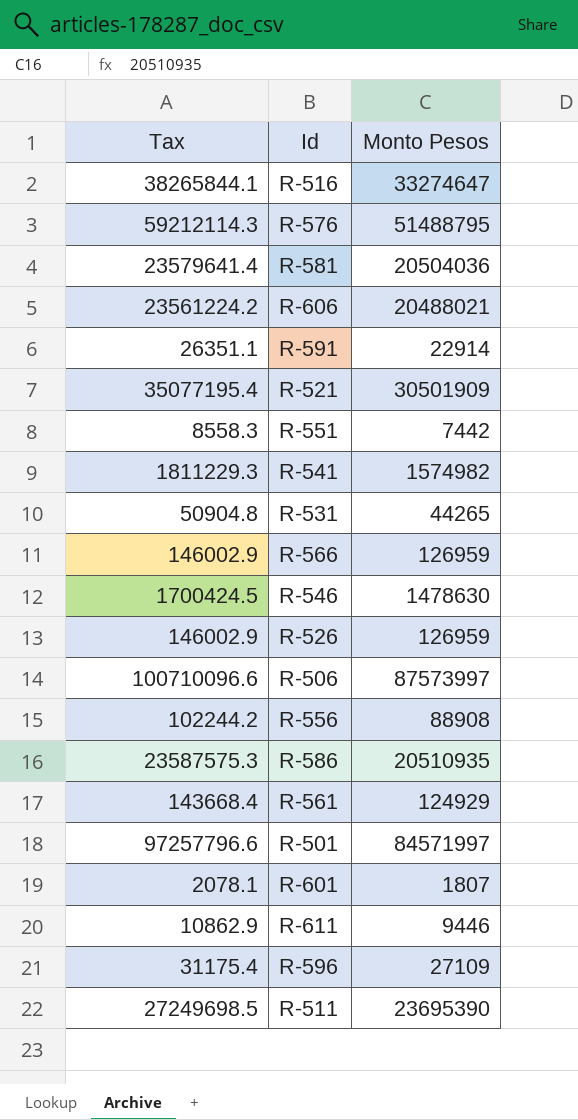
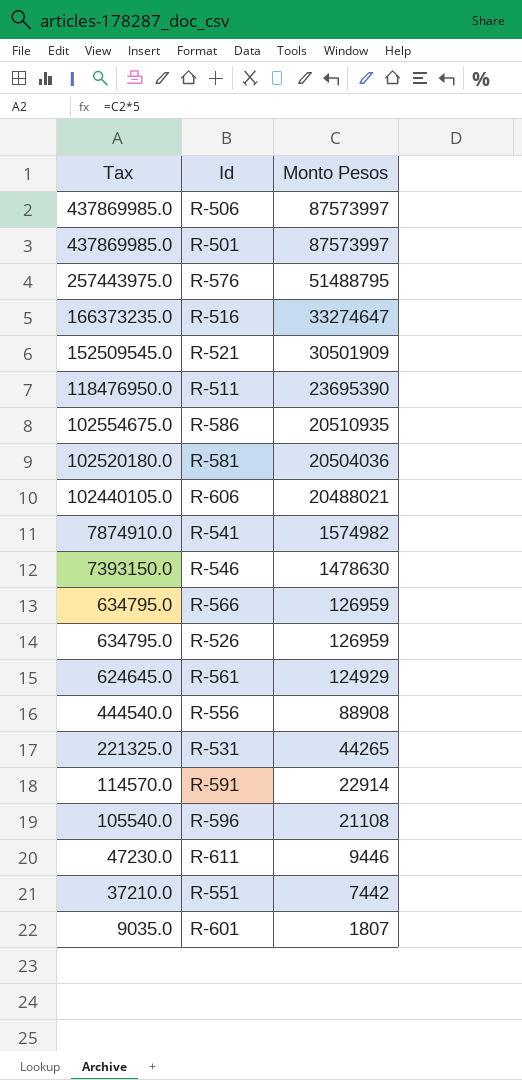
row order: none -> Tax descending
column Tax | formula: [Monto Pesos] * 1.15 -> [Monto Pesos] * 5
R-501 | Monto Pesos: 84571997 -> 87573997
R-596 | Monto Pesos: 27109 -> 21108

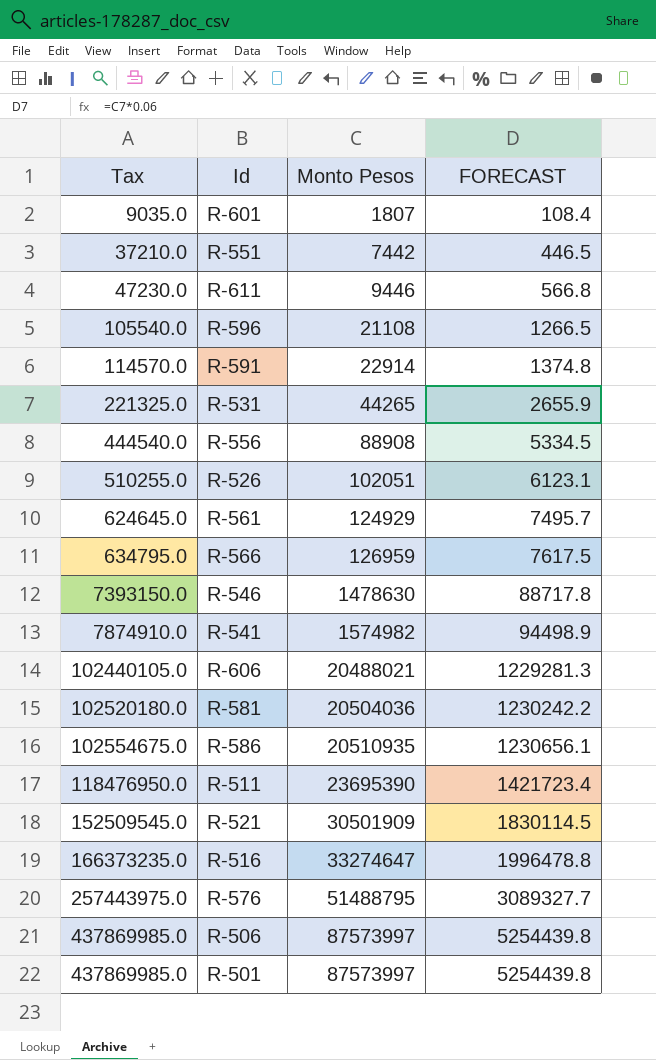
row order: Tax descending -> Tax ascending
column FORECAST | formula: none -> [Monto Pesos] * 0.06
R-526 | Tax: 634795.0 -> 510255.0
R-526 | Monto Pesos: 126959 -> 102051

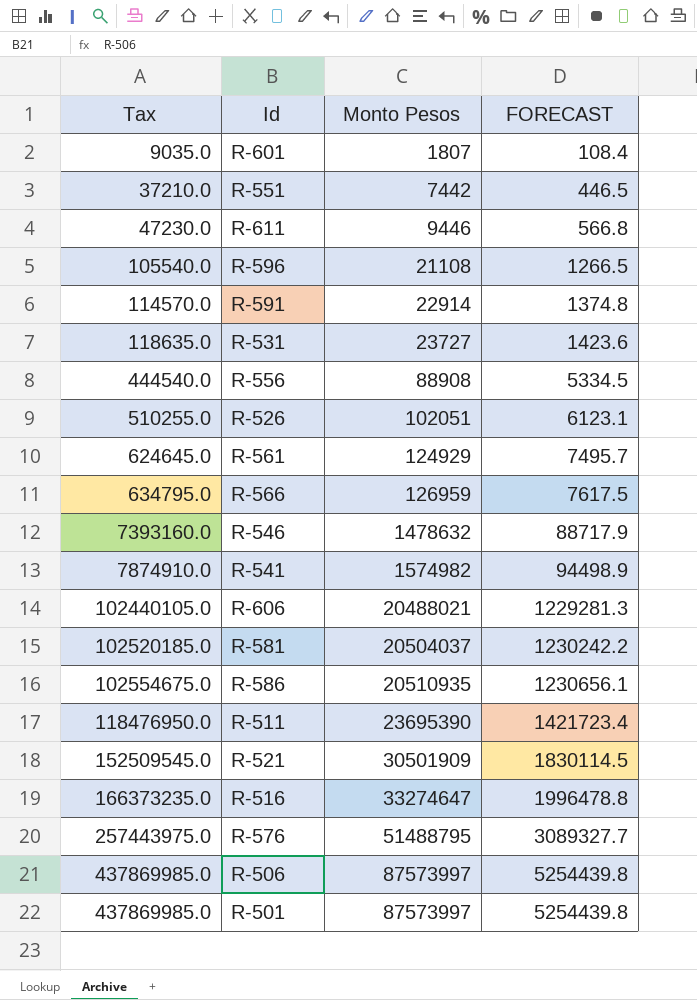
R-531 | Tax: 221325.0 -> 118635.0
R-531 | Monto Pesos: 44265 -> 23727
R-531 | FORECAST: 2655.9 -> 1423.6
R-546 | Tax: 7393150.0 -> 7393160.0
R-546 | Monto Pesos: 1478630 -> 1478632
R-546 | FORECAST: 88717.8 -> 88717.9
R-581 | Tax: 102520180.0 -> 102520185.0
R-581 | Monto Pesos: 20504036 -> 20504037

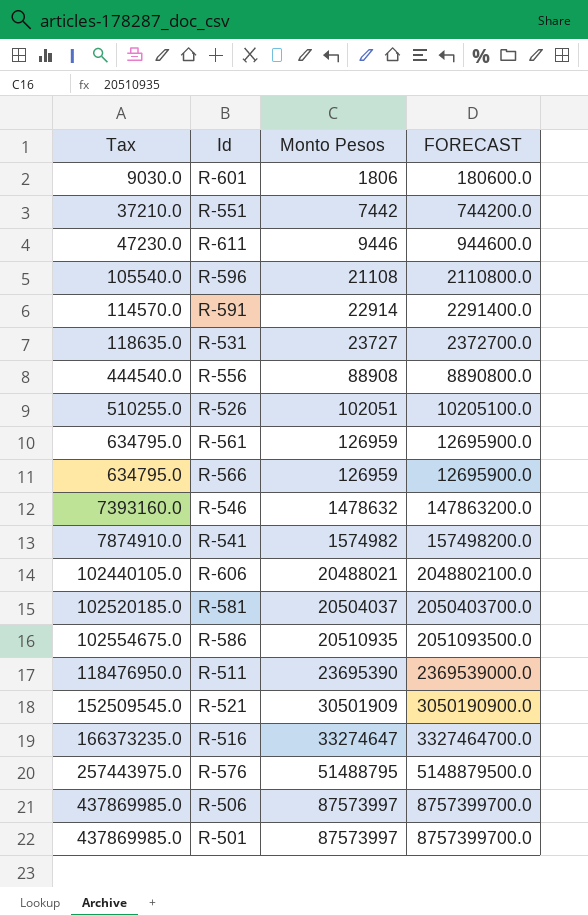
column FORECAST | formula: [Monto Pesos] * 0.06 -> [Monto Pesos] * 100
R-601 | Tax: 9035.0 -> 9030.0
R-601 | Monto Pesos: 1807 -> 1806
R-561 | Tax: 624645.0 -> 634795.0
R-561 | Monto Pesos: 124929 -> 126959

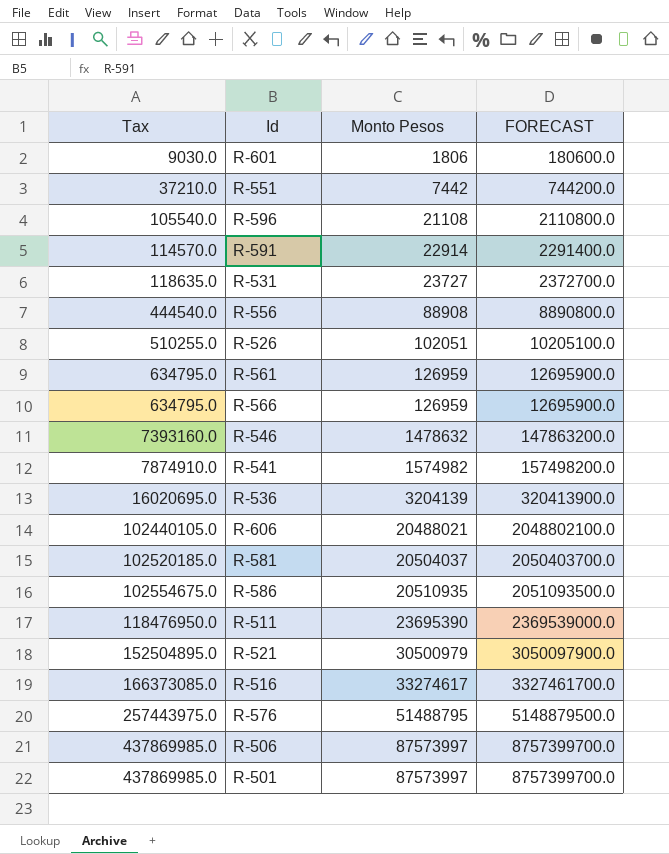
row R-611: 47230.0 | 9446 | 944600.0 -> none
row R-536: none -> 16020695.0 | 3204139 | 320413900.0
R-521 | Tax: 152509545.0 -> 152504895.0
R-521 | Monto Pesos: 30501909 -> 30500979
R-521 | FORECAST: 3050190900.0 -> 3050097900.0
R-516 | Tax: 166373235.0 -> 166373085.0
R-516 | Monto Pesos: 33274647 -> 33274617
R-516 | FORECAST: 3327464700.0 -> 3327461700.0

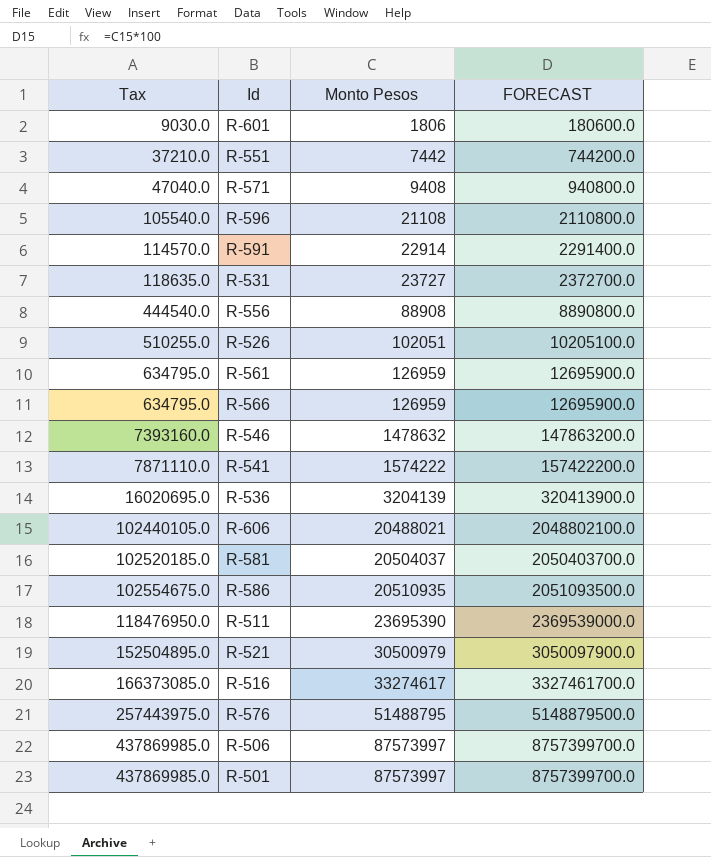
row R-571: none -> 47040.0 | 9408 | 940800.0
R-541 | Tax: 7874910.0 -> 7871110.0
R-541 | Monto Pesos: 1574982 -> 1574222
R-541 | FORECAST: 157498200.0 -> 157422200.0

